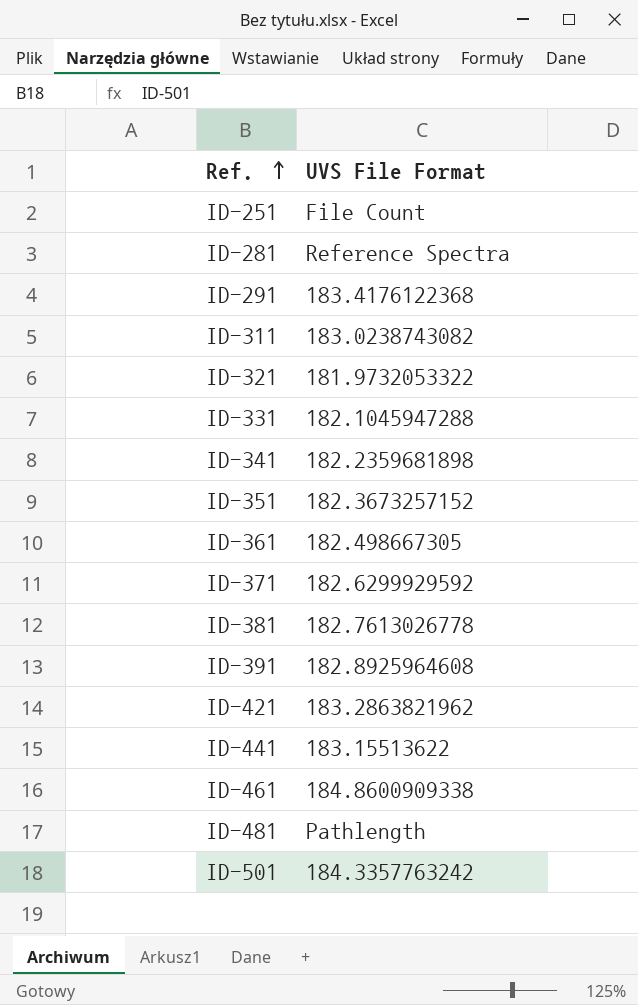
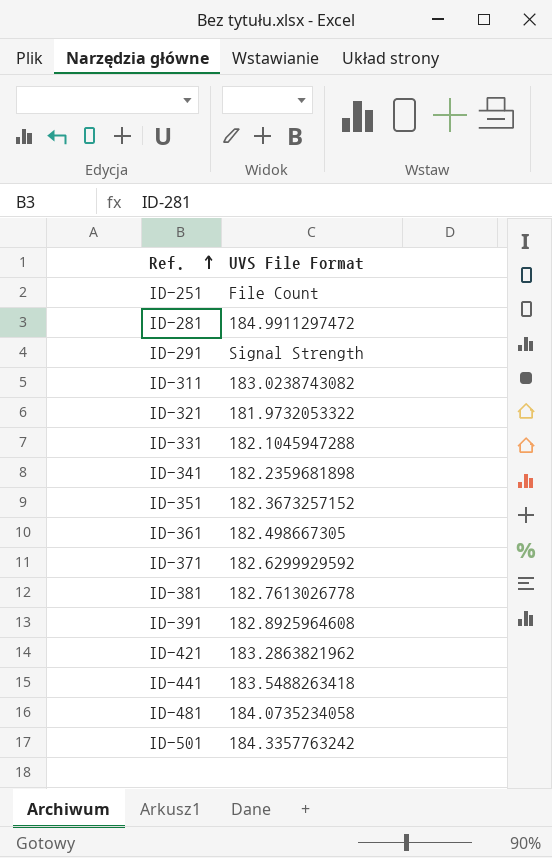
row ID-461: 184.8600909338 -> none
ID-281 | UVS File Format: Reference Spectra -> 184.9911297472
ID-291 | UVS File Format: 183.4176122368 -> Signal Strength
ID-441 | UVS File Format: 183.15513622 -> 183.5488263418
ID-481 | UVS File Format: Pathlength -> 184.0735234058

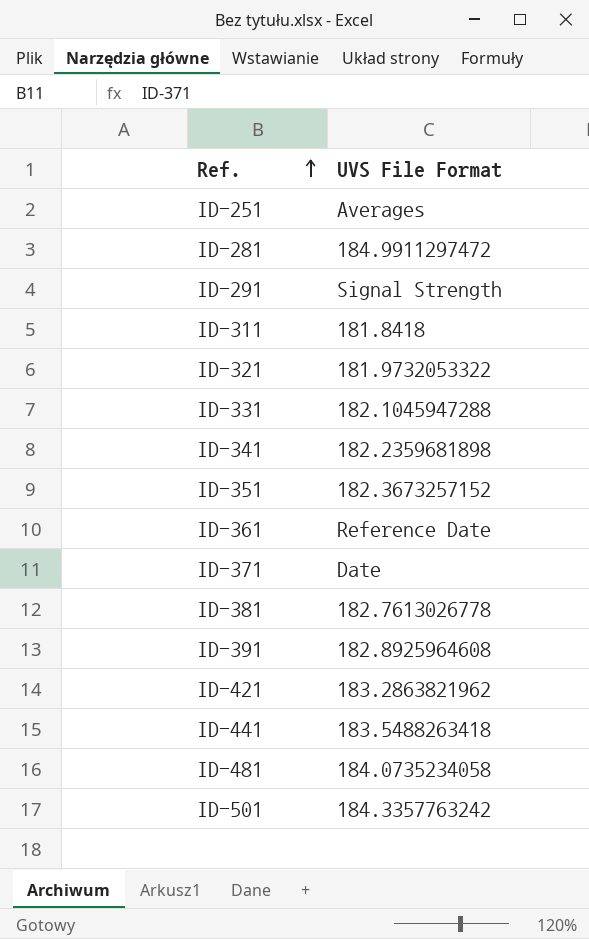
ID-251 | UVS File Format: File Count -> Averages
ID-311 | UVS File Format: 183.0238743082 -> 181.8418
ID-361 | UVS File Format: 182.498667305 -> Reference Date
ID-371 | UVS File Format: 182.6299929592 -> Date

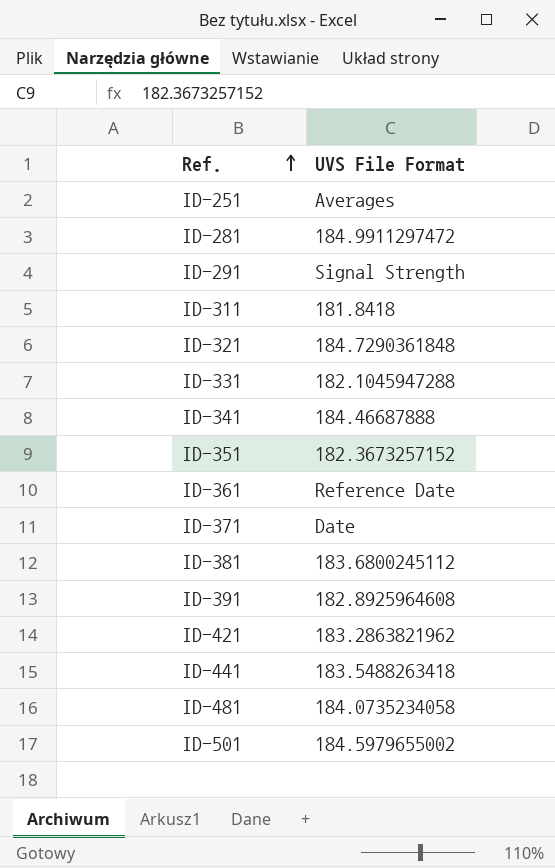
ID-321 | UVS File Format: 181.9732053322 -> 184.7290361848
ID-341 | UVS File Format: 182.2359681898 -> 184.46687888
ID-381 | UVS File Format: 182.7613026778 -> 183.6800245112
ID-501 | UVS File Format: 184.3357763242 -> 184.5979655002

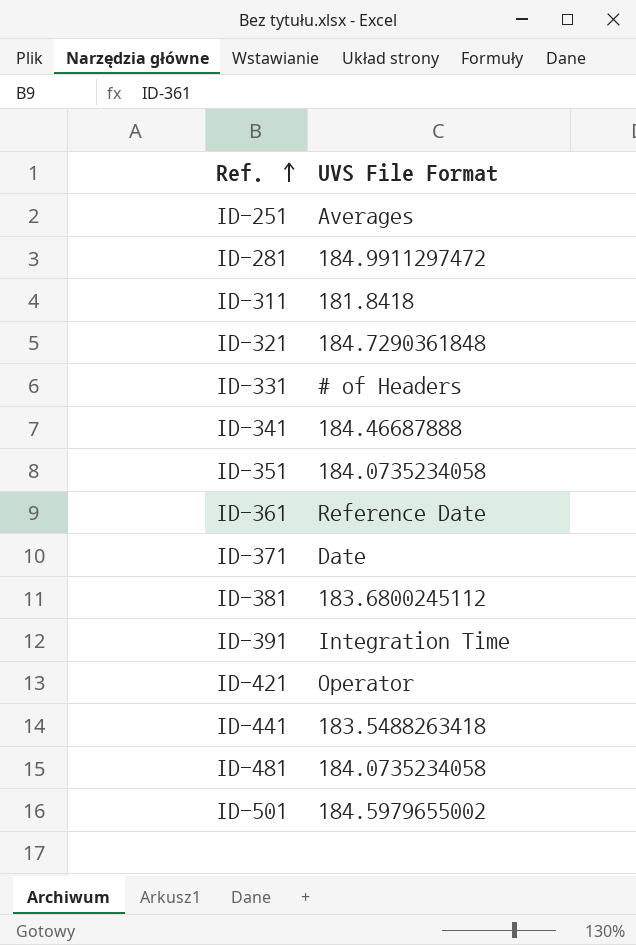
row ID-291: Signal Strength -> none
ID-331 | UVS File Format: 182.1045947288 -> # of Headers
ID-351 | UVS File Format: 182.3673257152 -> 184.0735234058
ID-391 | UVS File Format: 182.8925964608 -> Integration Time
ID-421 | UVS File Format: 183.2863821962 -> Operator

